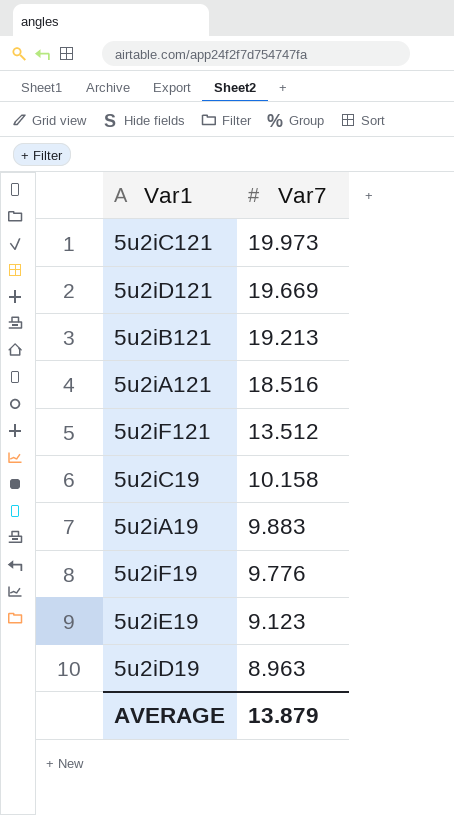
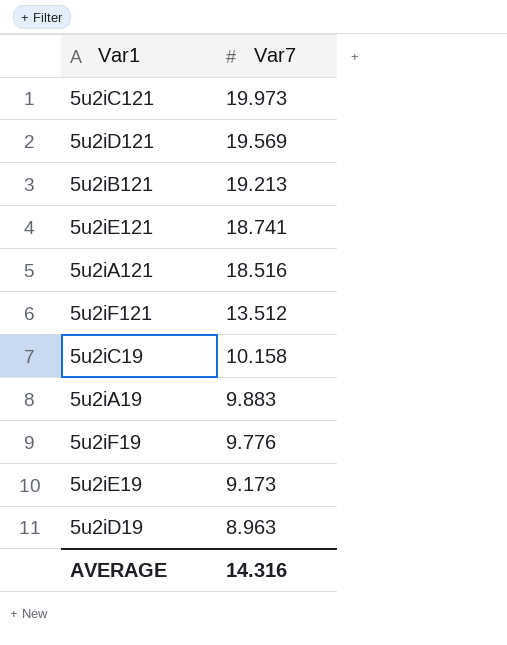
5u2iD121 | Var7: 19.669 -> 19.569
row 5u2iE121: none -> 18.741
5u2iE19 | Var7: 9.123 -> 9.173
AVERAGE | Var7: 13.879 -> 14.316

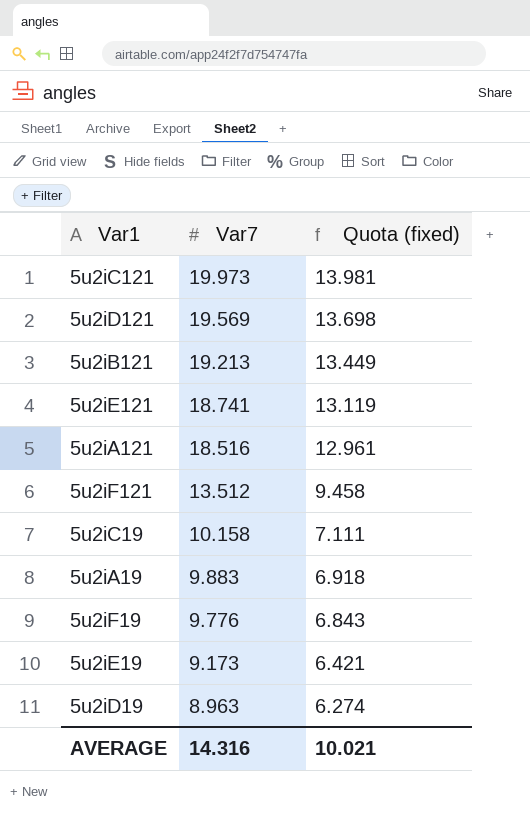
column Quota (fixed) | formula: none -> [Var7] * 0.7

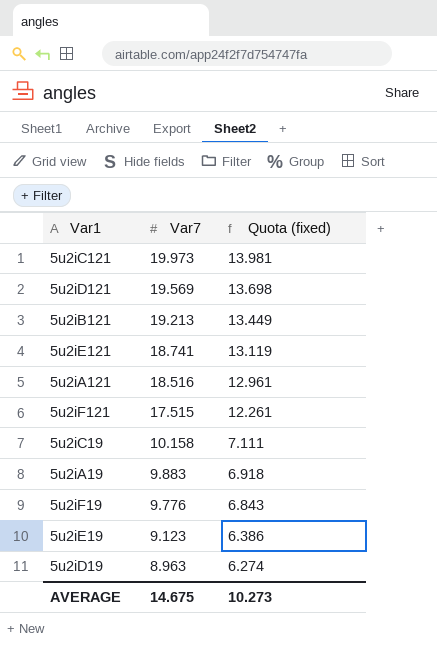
5u2iF121 | Var7: 13.512 -> 17.515
5u2iF121 | Quota (fixed): 9.458 -> 12.261
5u2iE19 | Var7: 9.173 -> 9.123
5u2iE19 | Quota (fixed): 6.421 -> 6.386
AVERAGE | Var7: 14.316 -> 14.675
AVERAGE | Quota (fixed): 10.021 -> 10.273

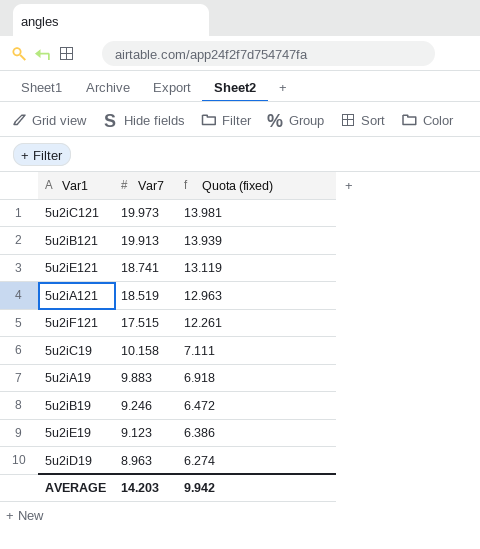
row 5u2iD121: 19.569 | 13.698 -> none
row 5u2iF19: 9.776 | 6.843 -> none
5u2iB121 | Var7: 19.213 -> 19.913
5u2iB121 | Quota (fixed): 13.449 -> 13.939
5u2iA121 | Var7: 18.516 -> 18.519
5u2iA121 | Quota (fixed): 12.961 -> 12.963
row 5u2iB19: none -> 9.246 | 6.472
AVERAGE | Var7: 14.675 -> 14.203
AVERAGE | Quota (fixed): 10.273 -> 9.942

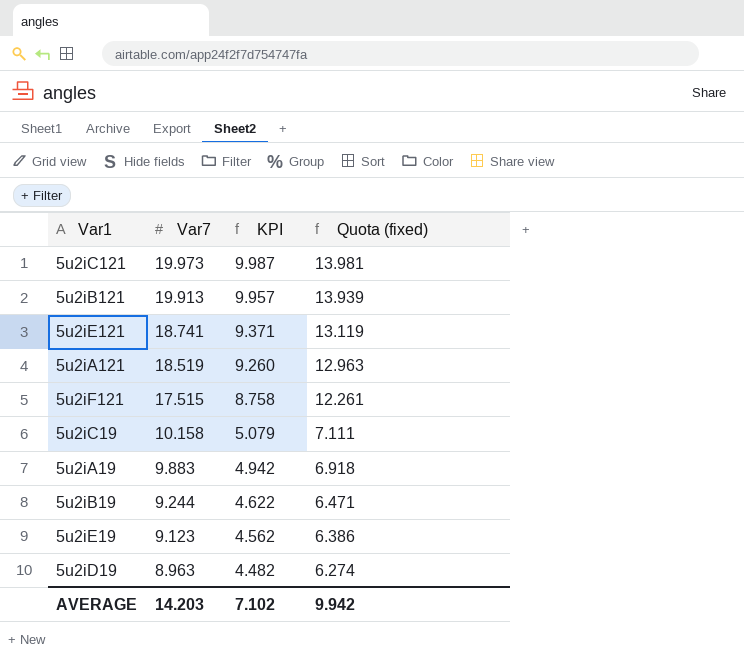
column KPI | formula: none -> [Var7] * 0.5
5u2iB19 | Var7: 9.246 -> 9.244
5u2iB19 | Quota (fixed): 6.472 -> 6.471

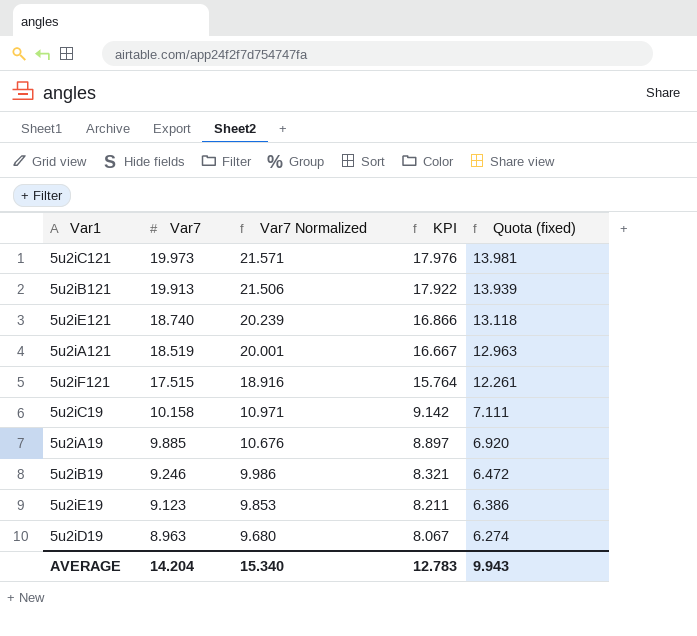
column Var7 Normalized | formula: none -> [Var7] * 1.08
column KPI | formula: [Var7] * 0.5 -> [Var7] * 0.9
5u2iE121 | Var7: 18.741 -> 18.740
5u2iE121 | Quota (fixed): 13.119 -> 13.118
5u2iA19 | Var7: 9.883 -> 9.885
5u2iA19 | Quota (fixed): 6.918 -> 6.920
5u2iB19 | Var7: 9.244 -> 9.246
5u2iB19 | Quota (fixed): 6.471 -> 6.472
AVERAGE | Var7: 14.203 -> 14.204
AVERAGE | KPI: 7.102 -> 12.783
AVERAGE | Quota (fixed): 9.942 -> 9.943

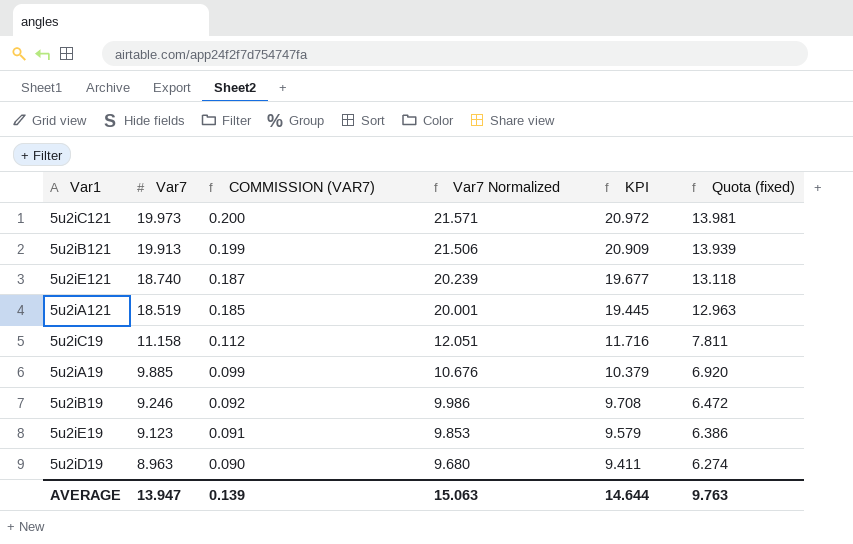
column COMMISSION (VAR7) | formula: none -> [Var7] * 0.01
column KPI | formula: [Var7] * 0.9 -> [Var7] * 1.05
row 5u2iF121: 17.515 | 18.916 | 15.764 | 12.261 -> none
5u2iC19 | Var7: 10.158 -> 11.158
5u2iC19 | Var7 Normalized: 10.971 -> 12.051
5u2iC19 | Quota (fixed): 7.111 -> 7.811
AVERAGE | Var7: 14.204 -> 13.947
AVERAGE | Var7 Normalized: 15.340 -> 15.063
AVERAGE | KPI: 12.783 -> 14.644
AVERAGE | Quota (fixed): 9.943 -> 9.763

